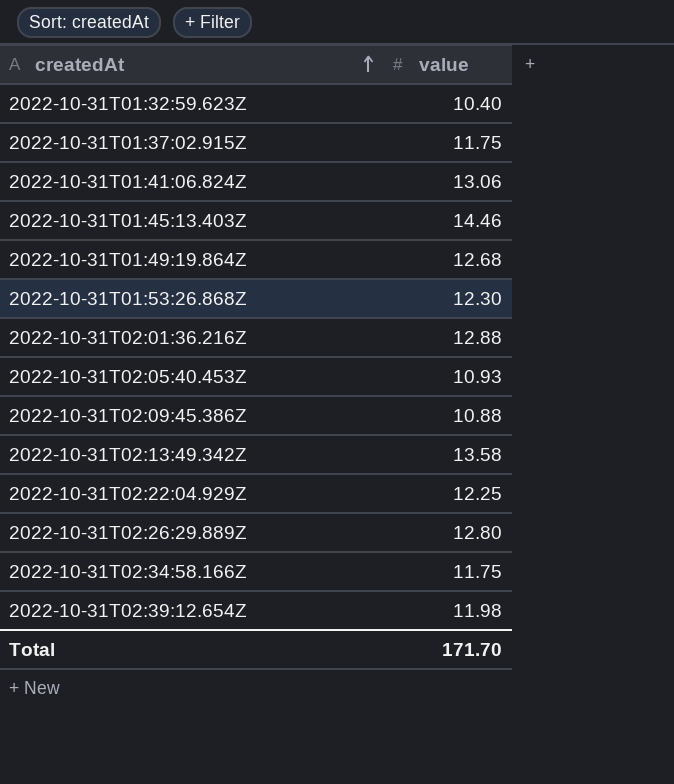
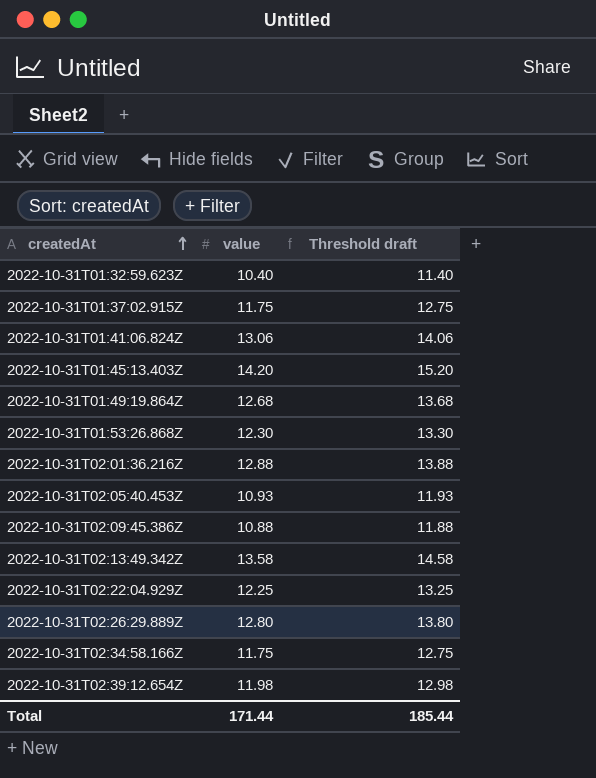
column Threshold draft | formula: none -> [value] + 1
2022-10-31T01:45:13.403Z | value: 14.46 -> 14.20
Total | value: 171.70 -> 171.44

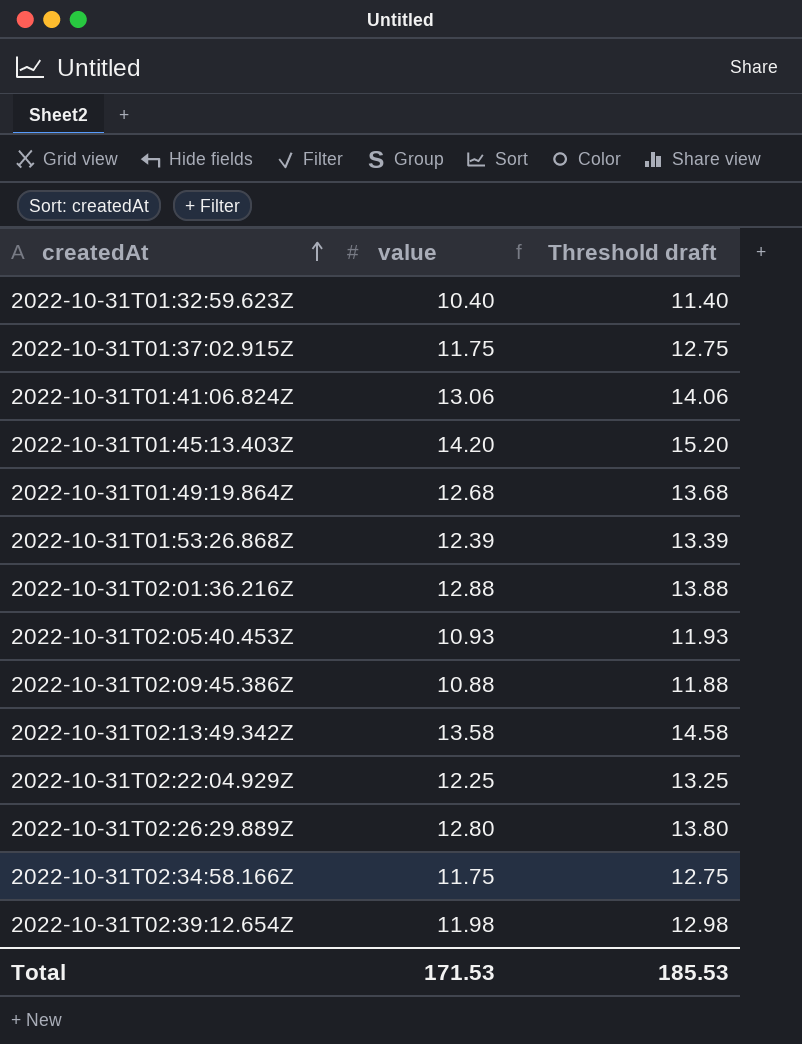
2022-10-31T01:53:26.868Z | value: 12.30 -> 12.39
2022-10-31T01:53:26.868Z | Threshold draft: 13.30 -> 13.39
Total | value: 171.44 -> 171.53
Total | Threshold draft: 185.44 -> 185.53

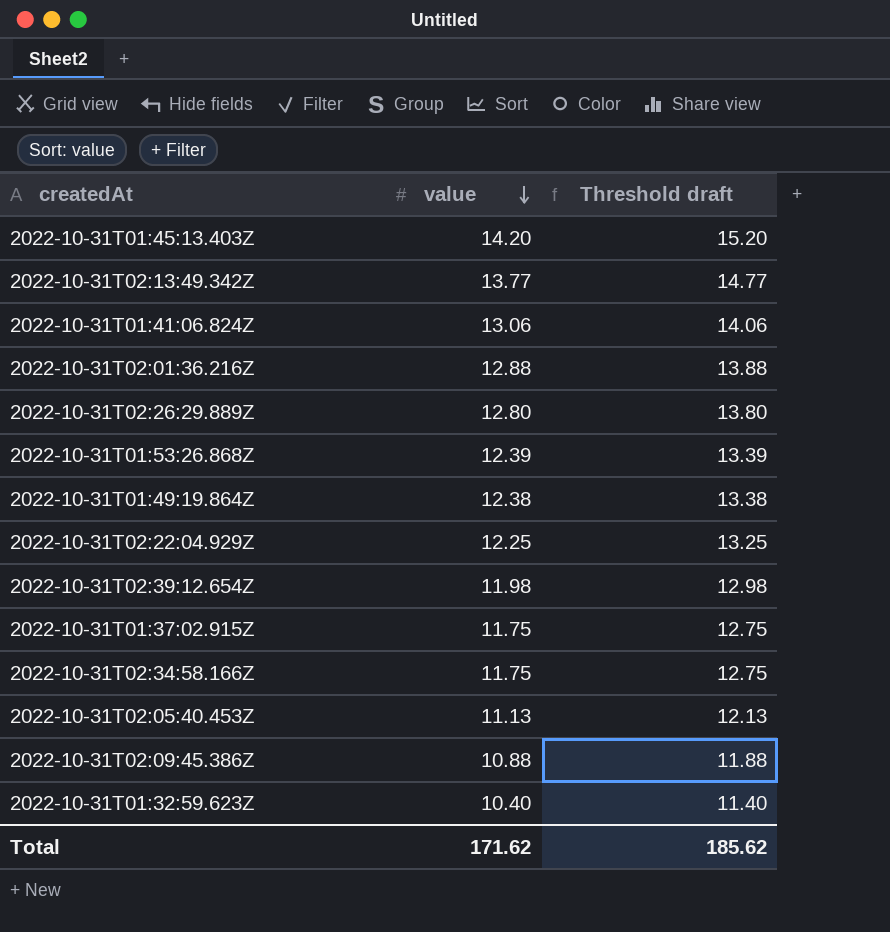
row order: createdAt ascending -> value descending
2022-10-31T02:13:49.342Z | value: 13.58 -> 13.77
2022-10-31T02:13:49.342Z | Threshold draft: 14.58 -> 14.77
2022-10-31T01:49:19.864Z | value: 12.68 -> 12.38
2022-10-31T01:49:19.864Z | Threshold draft: 13.68 -> 13.38
2022-10-31T02:05:40.453Z | value: 10.93 -> 11.13
2022-10-31T02:05:40.453Z | Threshold draft: 11.93 -> 12.13
Total | value: 171.53 -> 171.62
Total | Threshold draft: 185.53 -> 185.62

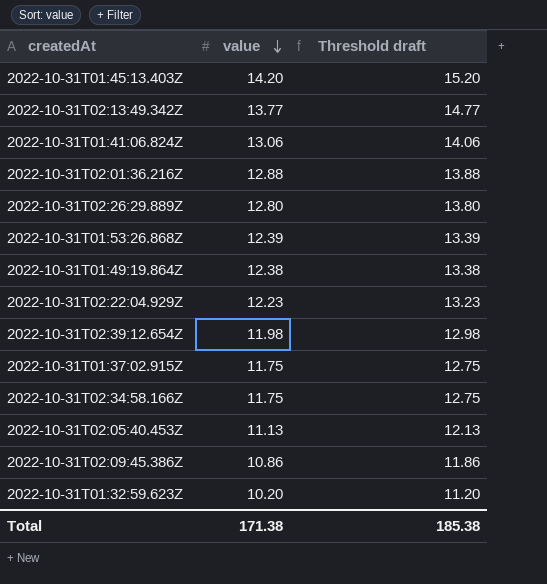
2022-10-31T02:22:04.929Z | value: 12.25 -> 12.23
2022-10-31T02:22:04.929Z | Threshold draft: 13.25 -> 13.23
2022-10-31T02:09:45.386Z | value: 10.88 -> 10.86
2022-10-31T02:09:45.386Z | Threshold draft: 11.88 -> 11.86
2022-10-31T01:32:59.623Z | value: 10.40 -> 10.20
2022-10-31T01:32:59.623Z | Threshold draft: 11.40 -> 11.20
Total | value: 171.62 -> 171.38
Total | Threshold draft: 185.62 -> 185.38

